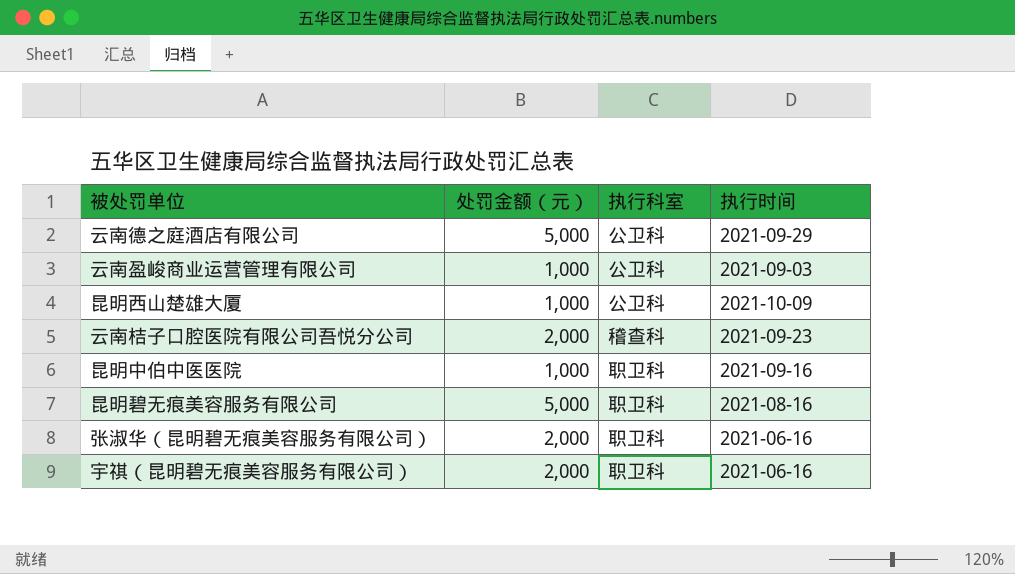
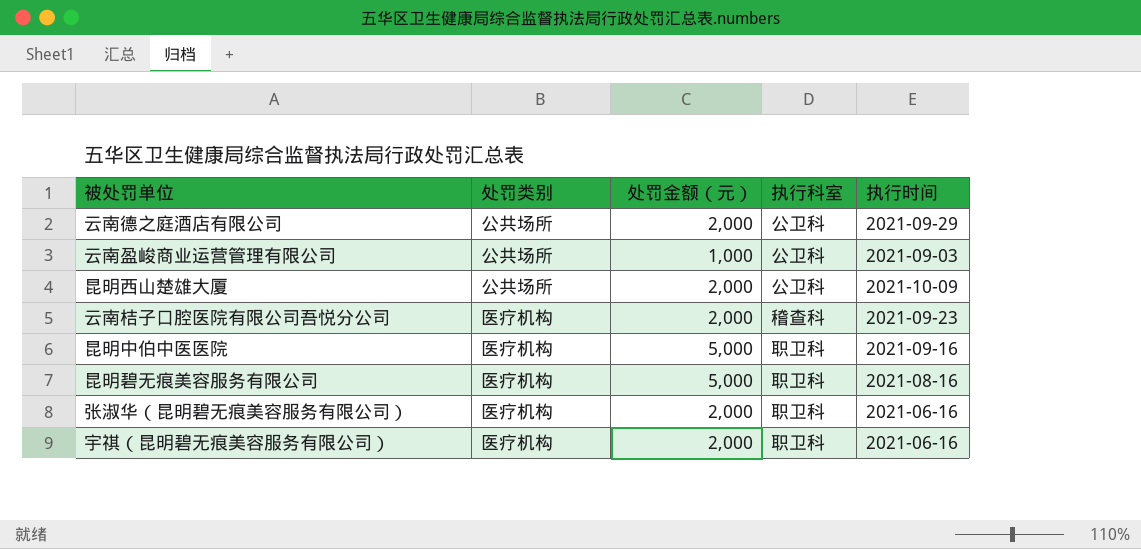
column 处罚类别 | position: none -> 2
云南德之庭酒店有限公司 | 处罚金额（元）: 5,000 -> 2,000
昆明西山楚雄大厦 | 处罚金额（元）: 1,000 -> 2,000
昆明中伯中医医院 | 处罚金额（元）: 1,000 -> 5,000

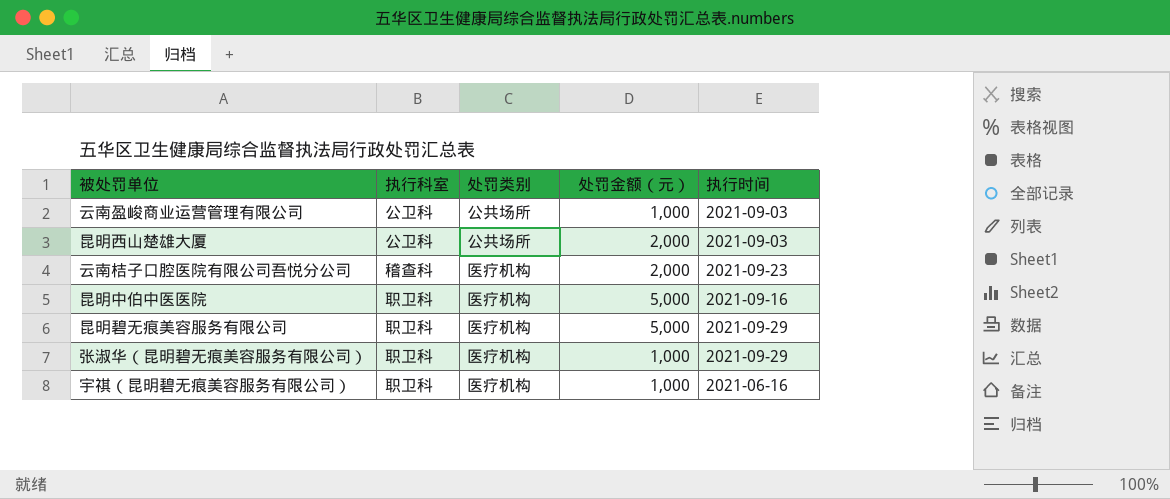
column 执行科室 | position: 4 -> 2
row 云南德之庭酒店有限公司: 公共场所 | 2,000 | 公卫科 | 2021-09-29 -> none
昆明西山楚雄大厦 | 执行时间: 2021-10-09 -> 2021-09-03
昆明碧无痕美容服务有限公司 | 执行时间: 2021-08-16 -> 2021-09-29
张淑华（昆明碧无痕美容服务有限公司） | 处罚金额（元）: 2,000 -> 1,000
张淑华（昆明碧无痕美容服务有限公司） | 执行时间: 2021-06-16 -> 2021-09-29
宇祺（昆明碧无痕美容服务有限公司） | 处罚金额（元）: 2,000 -> 1,000

